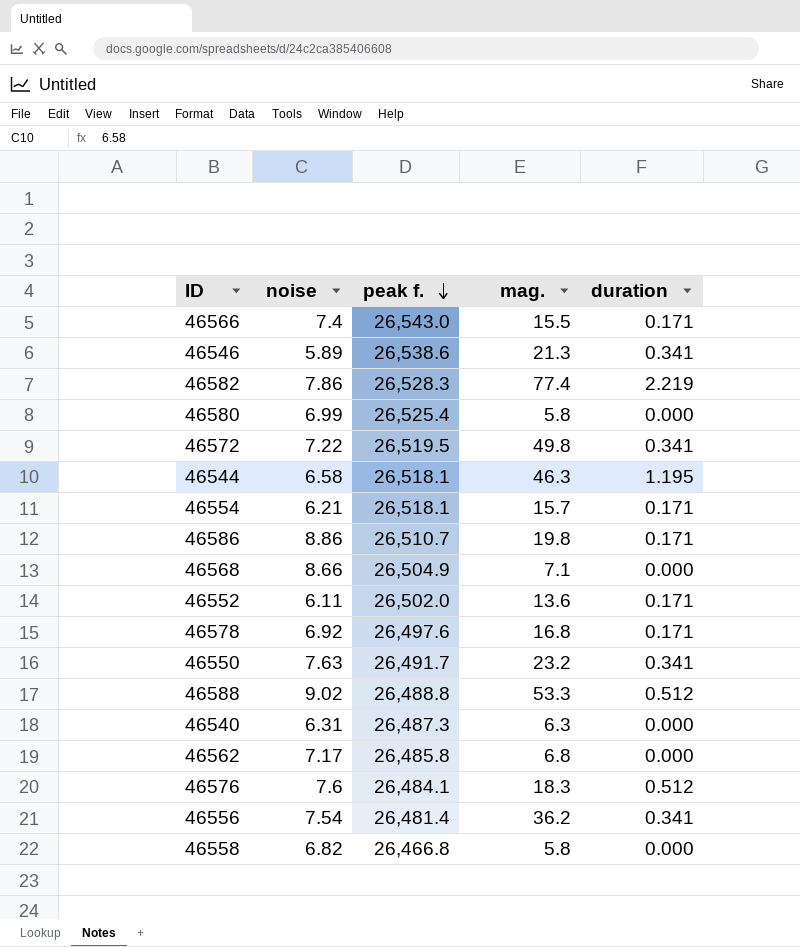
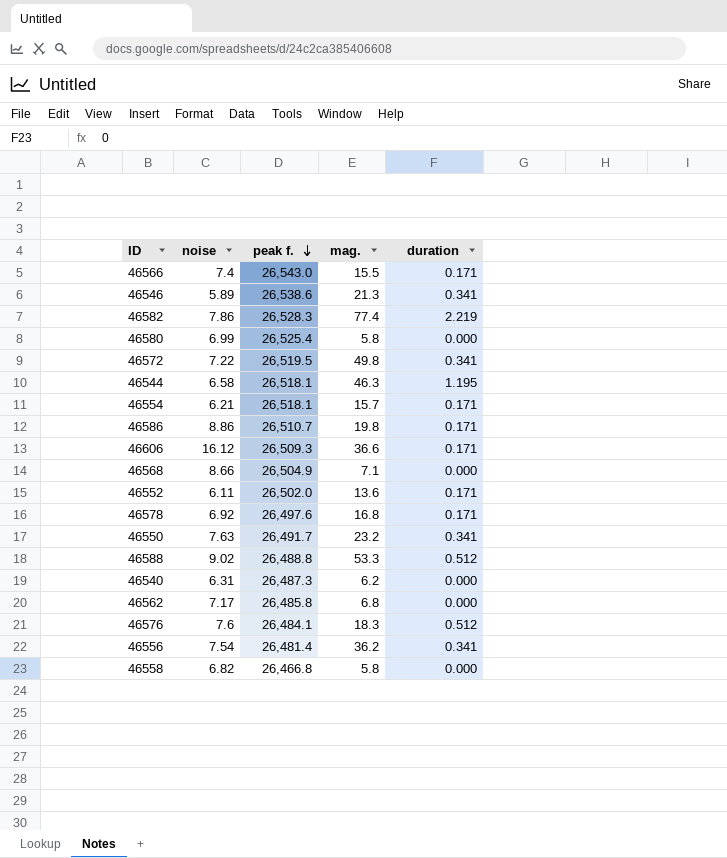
row 46606: none -> 16.12 | 26,509.3 | 36.6 | 0.171
46540 | mag.: 6.3 -> 6.2

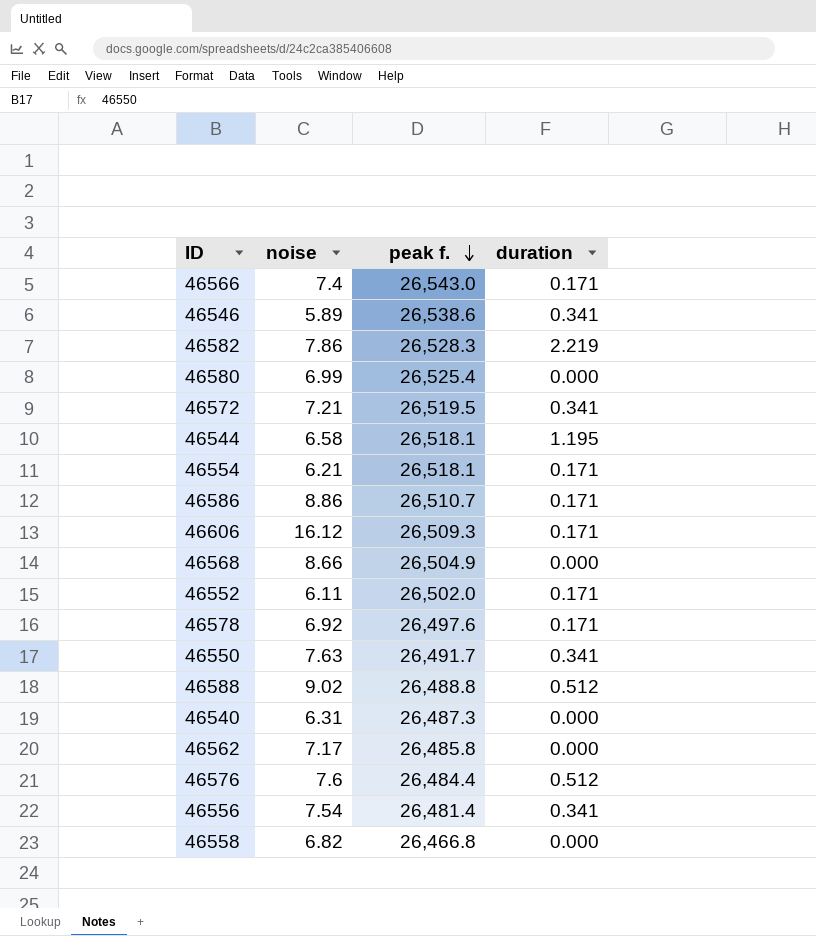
column mag. | position: 4 -> none
46572 | noise: 7.22 -> 7.21
46576 | peak f.: 26,484.1 -> 26,484.4

